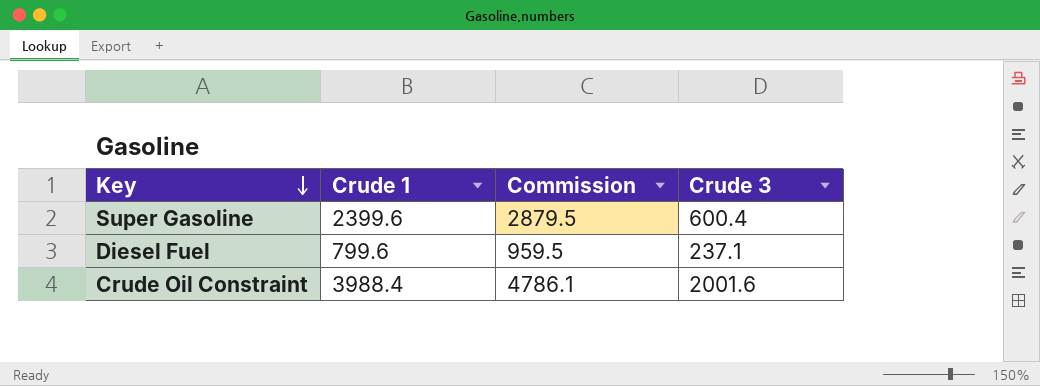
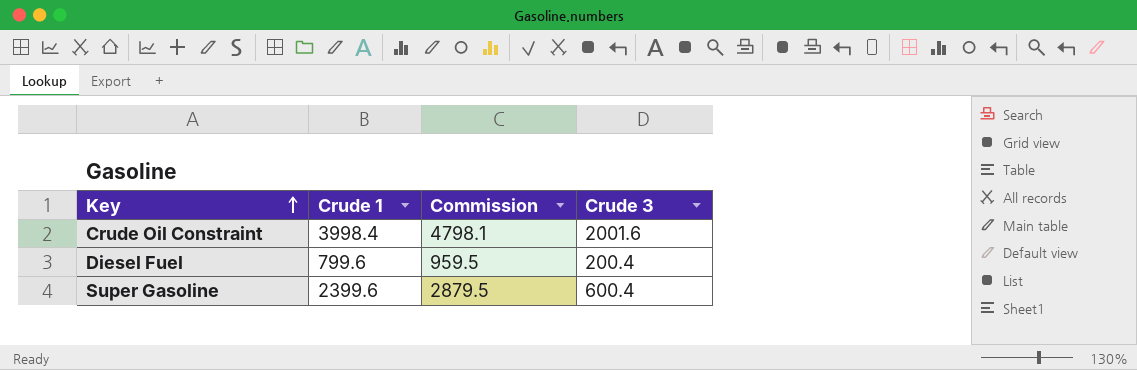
row order: Key descending -> Key ascending
Crude Oil Constraint | Crude 1: 3988.4 -> 3998.4
Crude Oil Constraint | Commission: 4786.1 -> 4798.1
Diesel Fuel | Crude 3: 237.1 -> 200.4

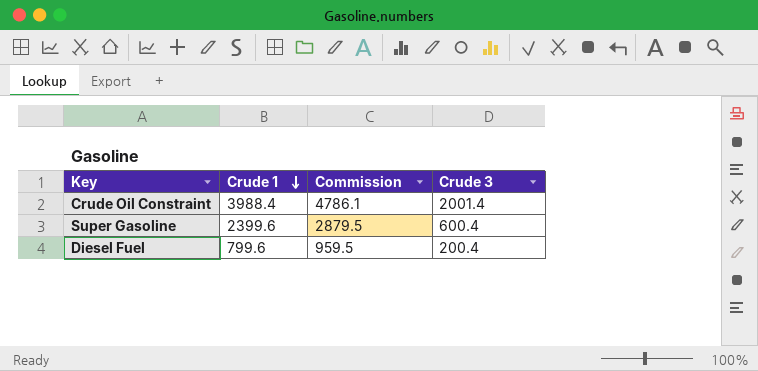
row order: Key ascending -> Crude 1 descending
Crude Oil Constraint | Crude 1: 3998.4 -> 3988.4
Crude Oil Constraint | Commission: 4798.1 -> 4786.1
Crude Oil Constraint | Crude 3: 2001.6 -> 2001.4

